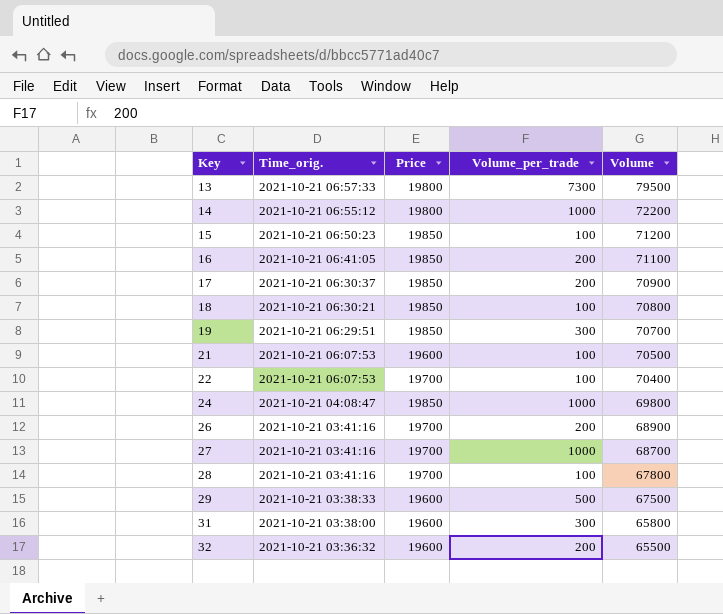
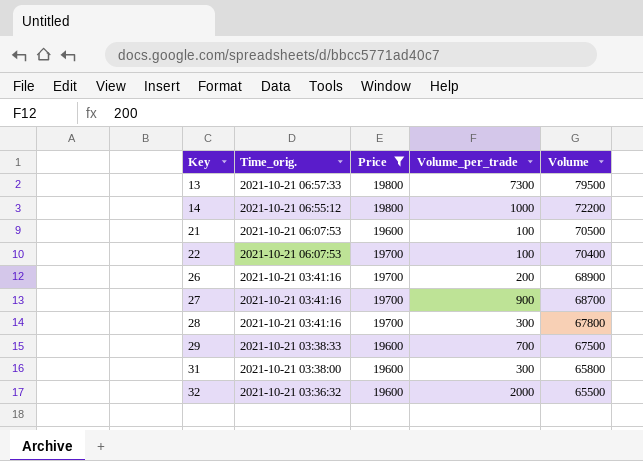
filter: none -> Price != 19850
27 | Volume_per_trade: 1000 -> 900
28 | Volume_per_trade: 100 -> 300
29 | Volume_per_trade: 500 -> 700
32 | Volume_per_trade: 200 -> 2000

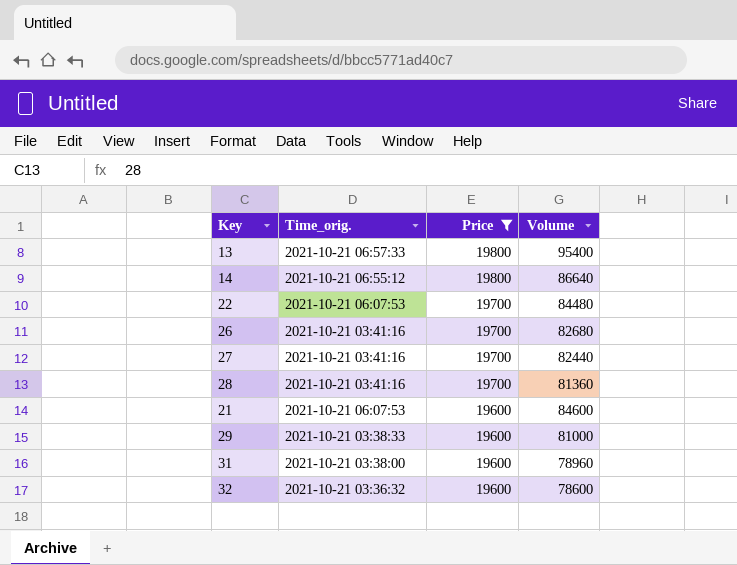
row order: Key ascending -> Price descending
column Volume_per_trade | position: 4 -> none
13 | Volume: 79500 -> 95400
14 | Volume: 72200 -> 86640
22 | Volume: 70400 -> 84480
26 | Volume: 68900 -> 82680
27 | Volume: 68700 -> 82440
28 | Volume: 67800 -> 81360
21 | Volume: 70500 -> 84600
29 | Volume: 67500 -> 81000
31 | Volume: 65800 -> 78960
32 | Volume: 65500 -> 78600

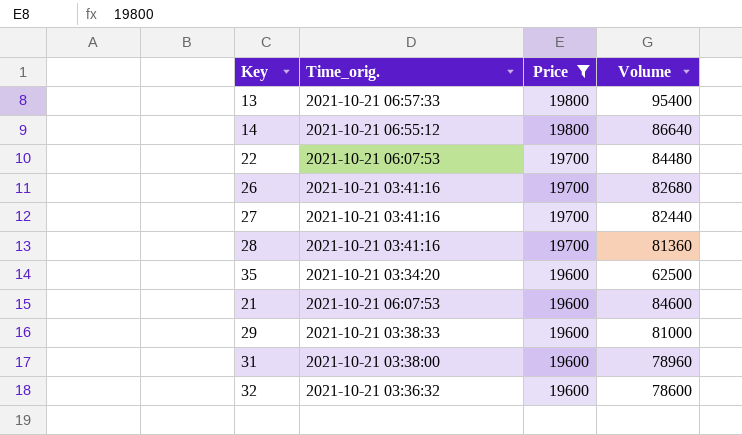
row 35: none -> 2021-10-21 03:34:20 | 19600 | 62500

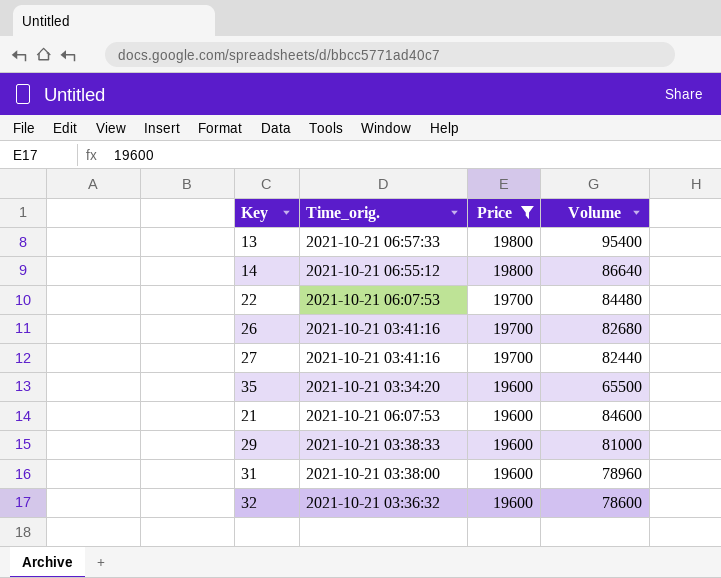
row 28: 2021-10-21 03:41:16 | 19700 | 81360 -> none
35 | Volume: 62500 -> 65500

